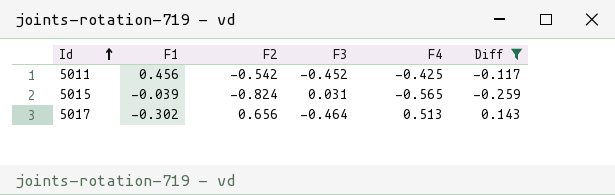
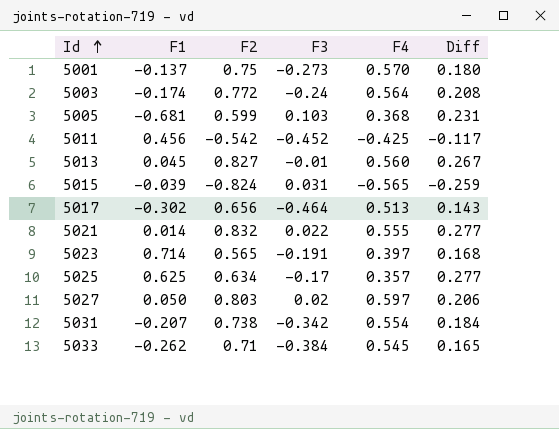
filter: Diff <= 0.143 -> none

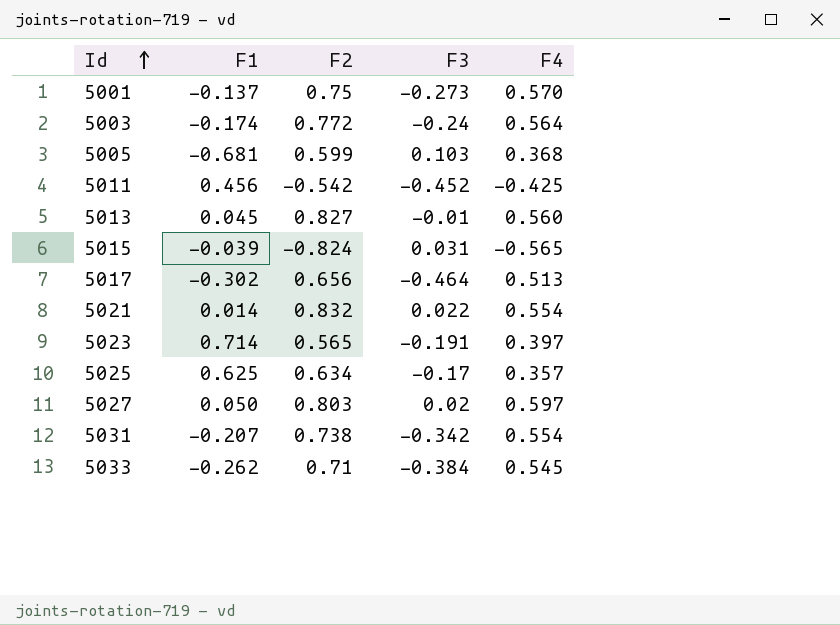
column Diff | formula: [F2] - [F4] -> none
5021 | F4: 0.555 -> 0.554

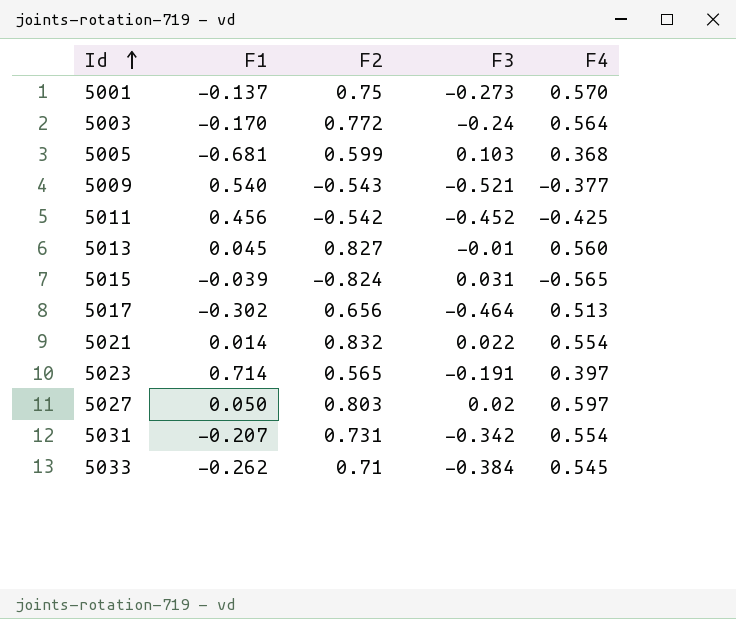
row 5025: 0.625 | 0.634 | -0.17 | 0.357 -> none
5003 | F1: -0.174 -> -0.170
row 5009: none -> 0.540 | -0.543 | -0.521 | -0.377
5031 | F2: 0.738 -> 0.731

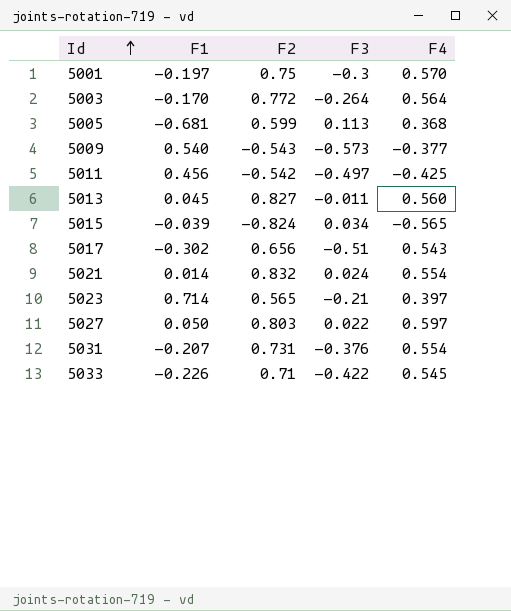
5001 | F1: -0.137 -> -0.197
5001 | F3: -0.273 -> -0.3
5003 | F3: -0.24 -> -0.264
5005 | F3: 0.103 -> 0.113
5009 | F3: -0.521 -> -0.573
5011 | F3: -0.452 -> -0.497
5013 | F3: -0.01 -> -0.011
5015 | F3: 0.031 -> 0.034
5017 | F3: -0.464 -> -0.51
5017 | F4: 0.513 -> 0.543
5021 | F3: 0.022 -> 0.024
5023 | F3: -0.191 -> -0.21
5027 | F3: 0.02 -> 0.022
5031 | F3: -0.342 -> -0.376
5033 | F1: -0.262 -> -0.226
5033 | F3: -0.384 -> -0.422

